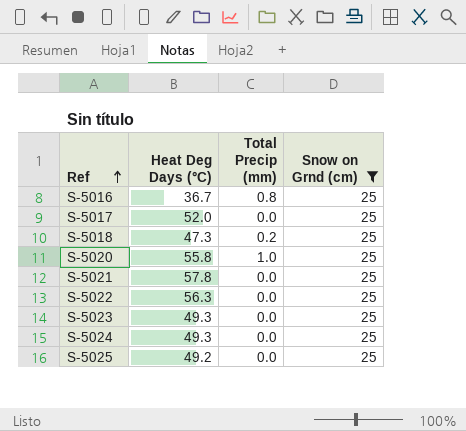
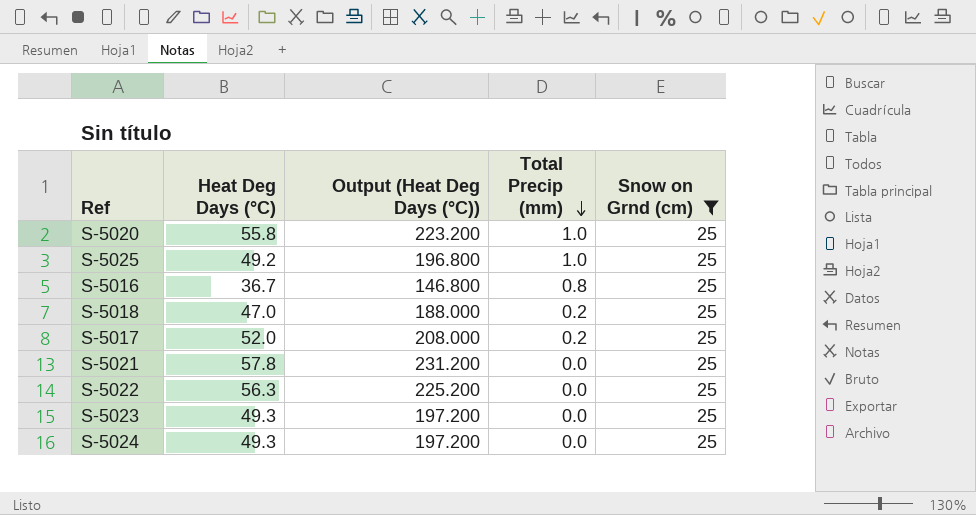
row order: Ref ascending -> Total Precip (mm) descending
column Output (Heat Deg Days (°C)) | formula: none -> [Heat Deg Days (°C)] * 4
S-5025 | Total Precip (mm): 0.0 -> 1.0
S-5018 | Heat Deg Days (°C): 47.3 -> 47.0
S-5017 | Total Precip (mm): 0.0 -> 0.2

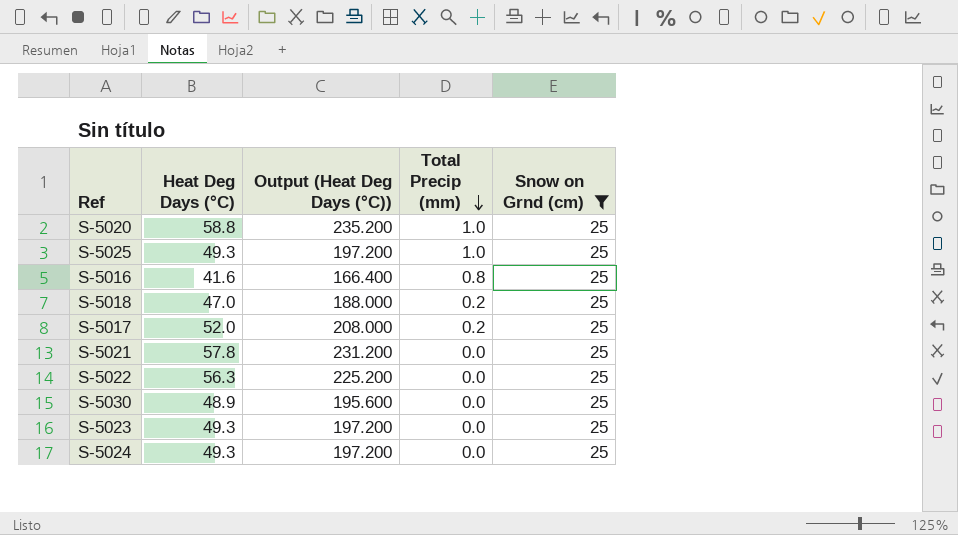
S-5020 | Heat Deg Days (°C): 55.8 -> 58.8
S-5020 | Output (Heat Deg Days (°C)): 223.200 -> 235.200
S-5025 | Heat Deg Days (°C): 49.2 -> 49.3
S-5025 | Output (Heat Deg Days (°C)): 196.800 -> 197.200
S-5016 | Heat Deg Days (°C): 36.7 -> 41.6
S-5016 | Output (Heat Deg Days (°C)): 146.800 -> 166.400
row S-5030: none -> 48.9 | 195.600 | 0.0 | 25

